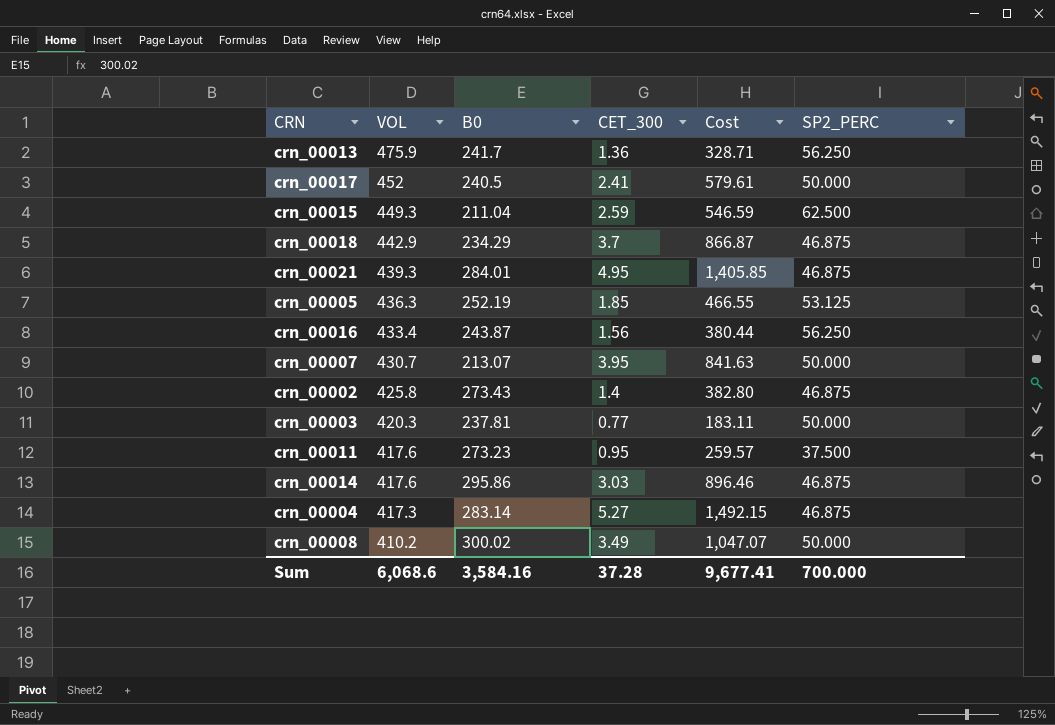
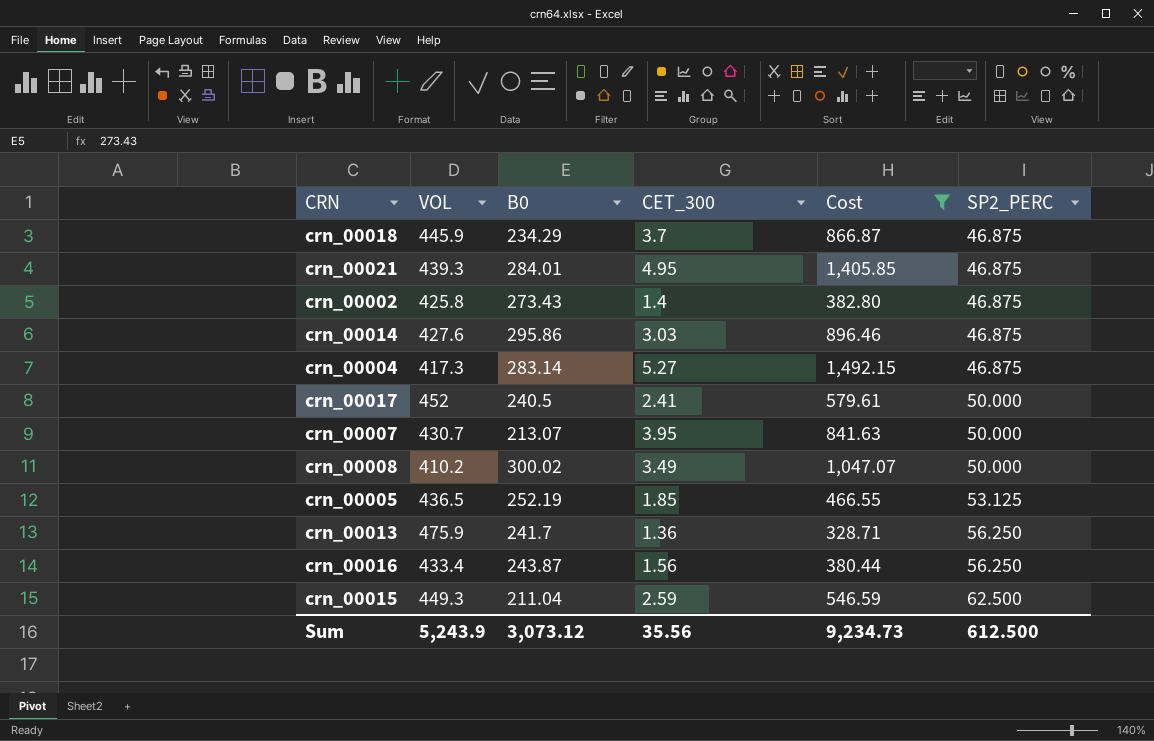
filter: none -> Cost >= 328.71
row order: VOL descending -> SP2_PERC ascending
crn_00018 | VOL: 442.9 -> 445.9
crn_00014 | VOL: 417.6 -> 427.6
crn_00005 | VOL: 436.3 -> 436.5
Sum | VOL: 6,068.6 -> 5,243.9
Sum | B0: 3,584.16 -> 3,073.12
Sum | CET_300: 37.28 -> 35.56
Sum | Cost: 9,677.41 -> 9,234.73
Sum | SP2_PERC: 700.000 -> 612.500

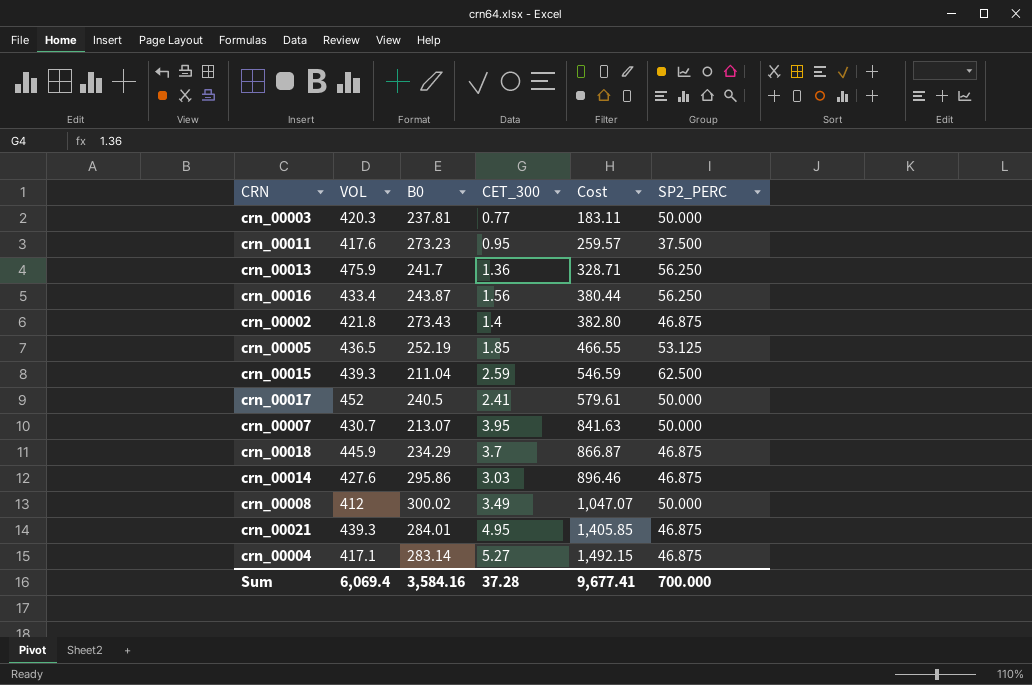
filter: Cost >= 328.71 -> none
row order: SP2_PERC ascending -> Cost ascending
crn_00002 | VOL: 425.8 -> 421.8
crn_00015 | VOL: 449.3 -> 439.3
crn_00008 | VOL: 410.2 -> 412
crn_00004 | VOL: 417.3 -> 417.1
Sum | VOL: 5,243.9 -> 6,069.4
Sum | B0: 3,073.12 -> 3,584.16
Sum | CET_300: 35.56 -> 37.28
Sum | Cost: 9,234.73 -> 9,677.41
Sum | SP2_PERC: 612.500 -> 700.000

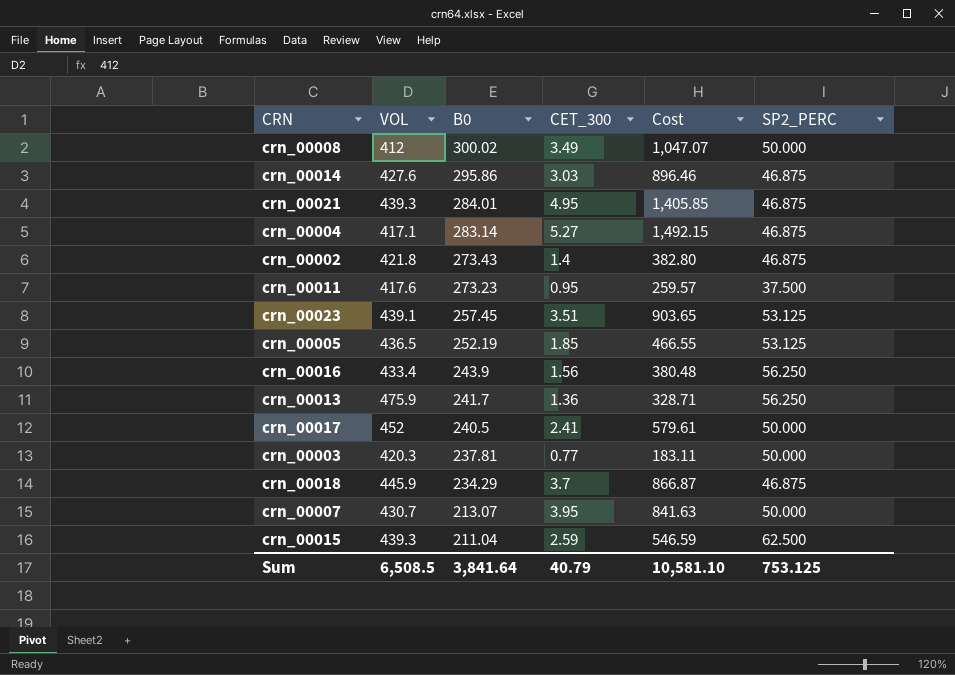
row order: Cost ascending -> B0 descending
row crn_00023: none -> 439.1 | 257.45 | 3.51 | 903.65 | 53.125
crn_00016 | B0: 243.87 -> 243.9
crn_00016 | Cost: 380.44 -> 380.48
Sum | VOL: 6,069.4 -> 6,508.5
Sum | B0: 3,584.16 -> 3,841.64
Sum | CET_300: 37.28 -> 40.79
Sum | Cost: 9,677.41 -> 10,581.10
Sum | SP2_PERC: 700.000 -> 753.125

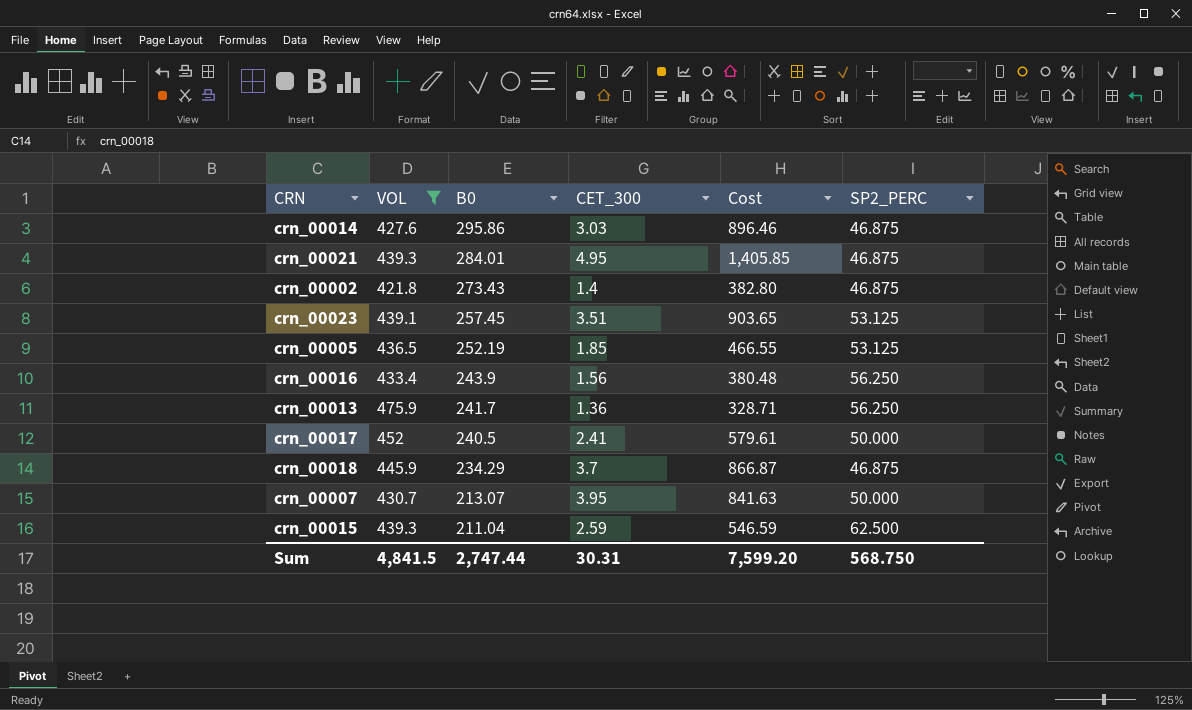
filter: none -> VOL >= 421.8
Sum | VOL: 6,508.5 -> 4,841.5
Sum | B0: 3,841.64 -> 2,747.44
Sum | CET_300: 40.79 -> 30.31
Sum | Cost: 10,581.10 -> 7,599.20
Sum | SP2_PERC: 753.125 -> 568.750

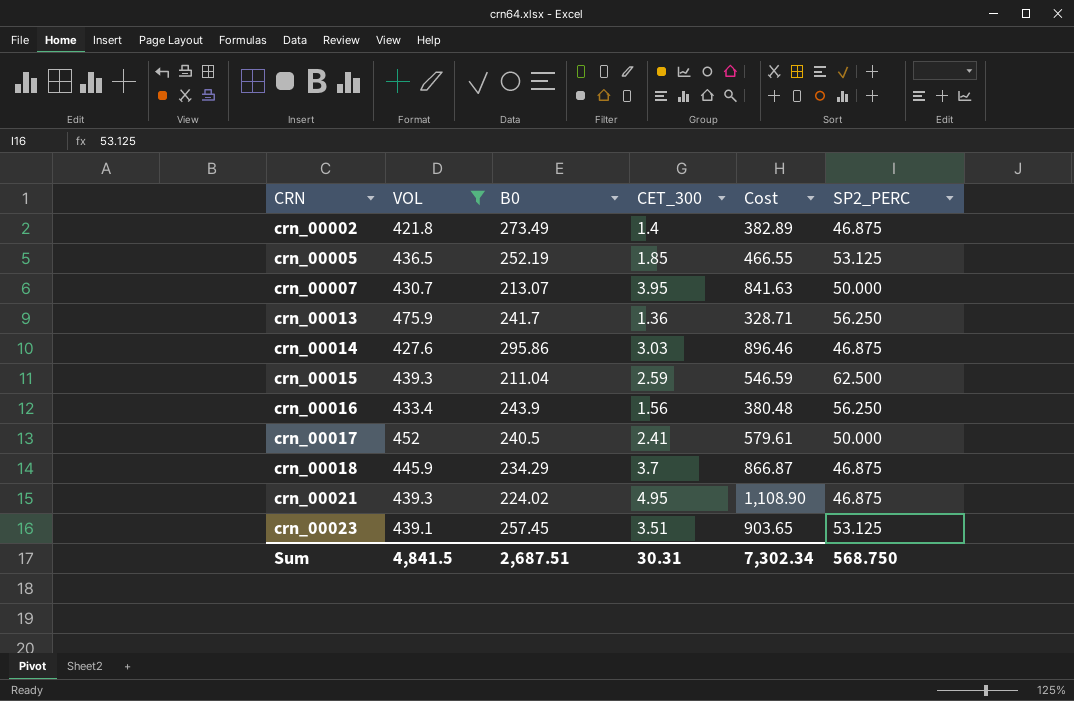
row order: B0 descending -> CRN ascending
crn_00002 | B0: 273.43 -> 273.49
crn_00002 | Cost: 382.80 -> 382.89
crn_00021 | B0: 284.01 -> 224.02
crn_00021 | Cost: 1,405.85 -> 1,108.90
Sum | B0: 2,747.44 -> 2,687.51
Sum | Cost: 7,599.20 -> 7,302.34

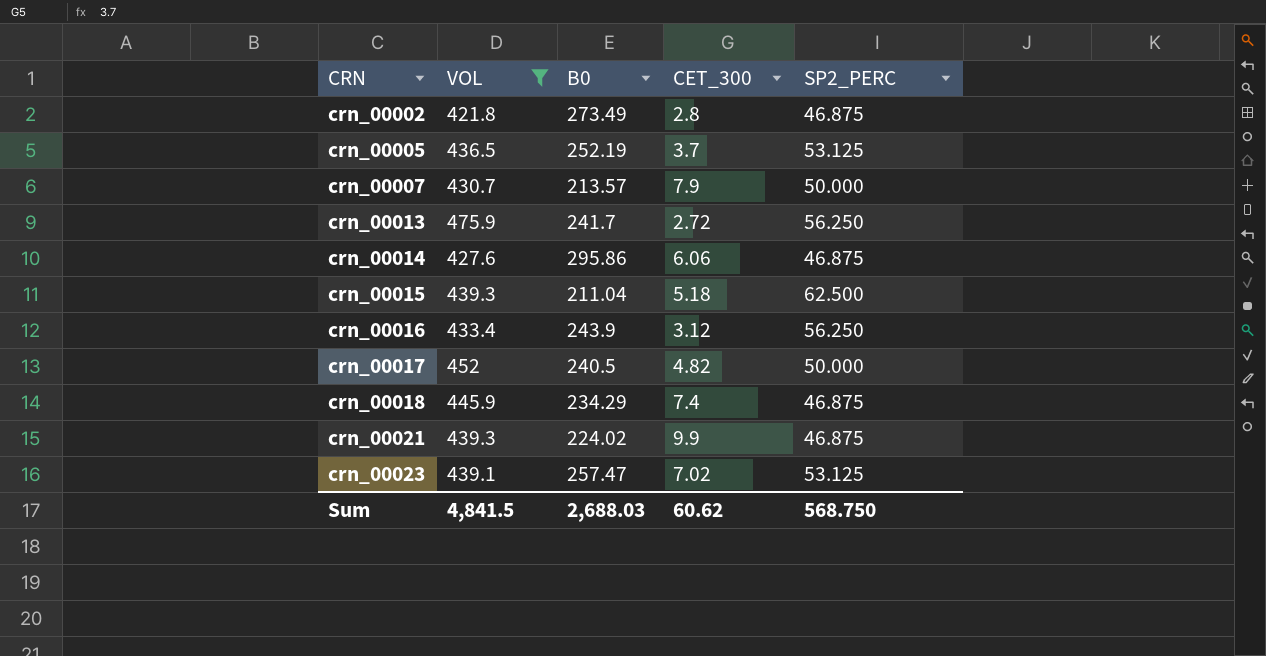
column Cost | formula: [B0] * [CET_300] -> none
crn_00002 | CET_300: 1.4 -> 2.8
crn_00005 | CET_300: 1.85 -> 3.7
crn_00007 | B0: 213.07 -> 213.57
crn_00007 | CET_300: 3.95 -> 7.9
crn_00013 | CET_300: 1.36 -> 2.72
crn_00014 | CET_300: 3.03 -> 6.06
crn_00015 | CET_300: 2.59 -> 5.18
crn_00016 | CET_300: 1.56 -> 3.12
crn_00017 | CET_300: 2.41 -> 4.82
crn_00018 | CET_300: 3.7 -> 7.4
crn_00021 | CET_300: 4.95 -> 9.9
crn_00023 | B0: 257.45 -> 257.47
crn_00023 | CET_300: 3.51 -> 7.02
Sum | B0: 2,687.51 -> 2,688.03
Sum | CET_300: 30.31 -> 60.62

